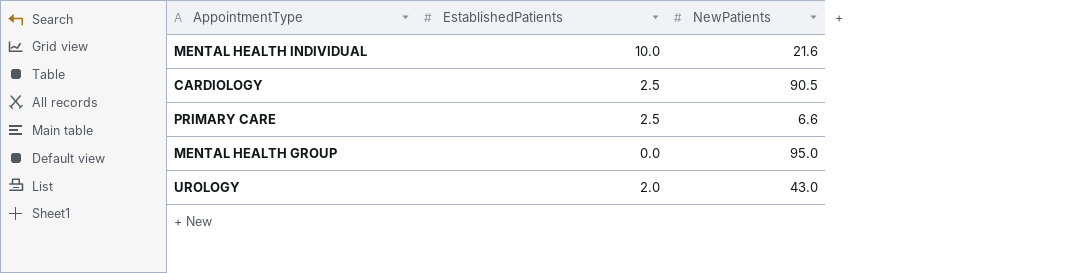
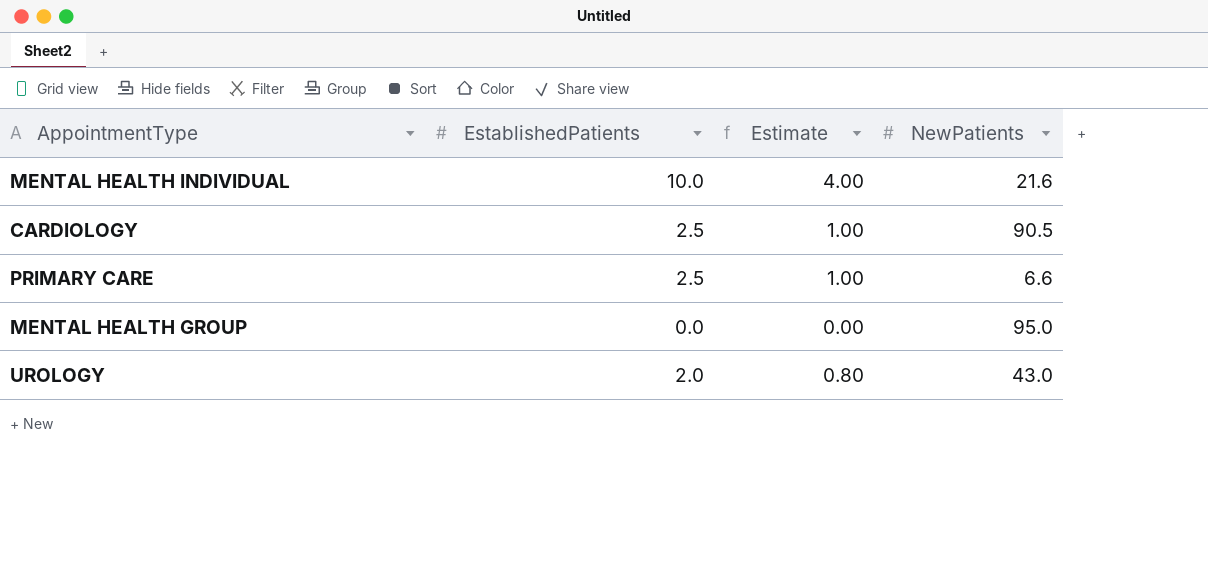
column Estimate | formula: none -> [EstablishedPatients] * 0.4

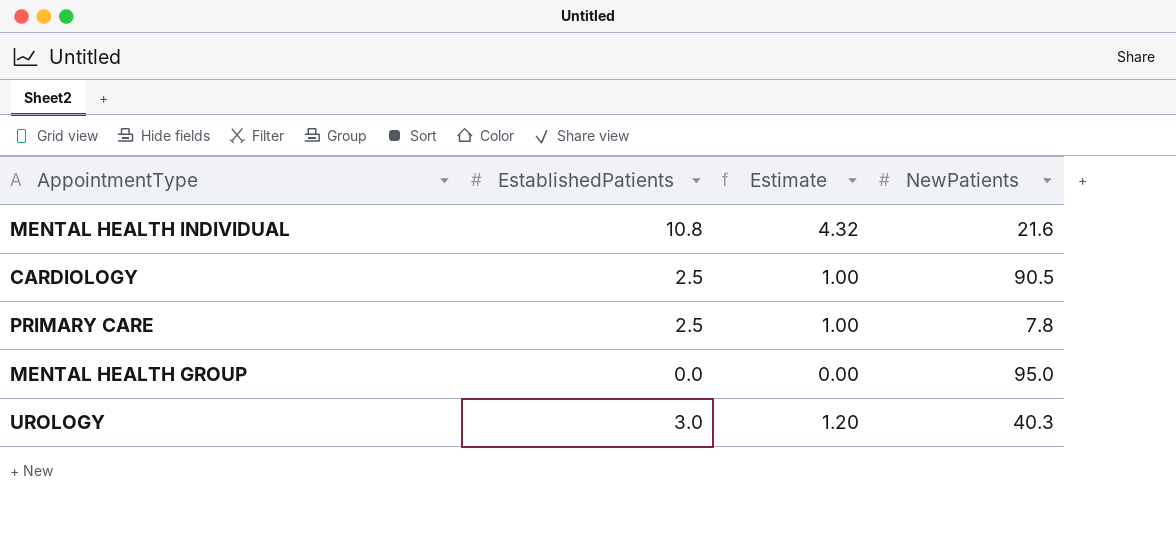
MENTAL HEALTH INDIVIDUAL | EstablishedPatients: 10.0 -> 10.8
MENTAL HEALTH INDIVIDUAL | Estimate: 4.00 -> 4.32
PRIMARY CARE | NewPatients: 6.6 -> 7.8
UROLOGY | EstablishedPatients: 2.0 -> 3.0
UROLOGY | Estimate: 0.80 -> 1.20
UROLOGY | NewPatients: 43.0 -> 40.3

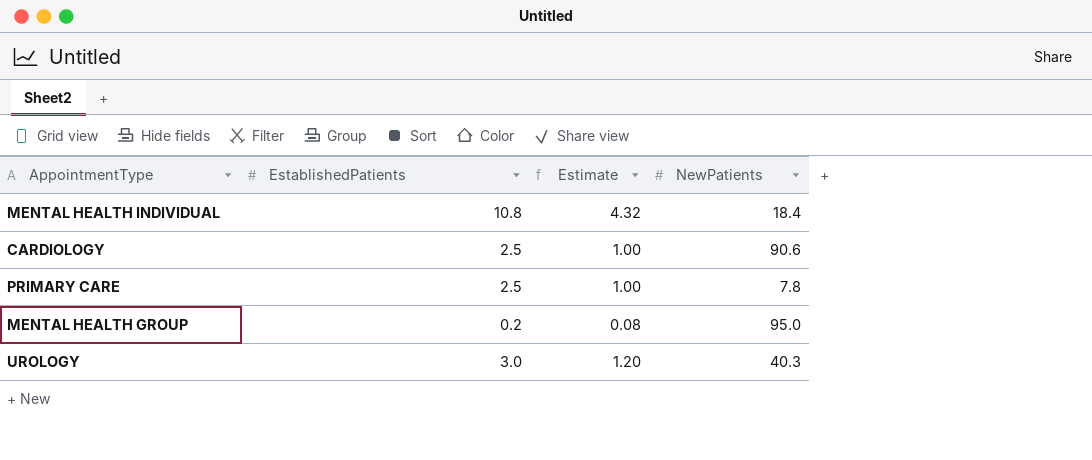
MENTAL HEALTH INDIVIDUAL | NewPatients: 21.6 -> 18.4
CARDIOLOGY | NewPatients: 90.5 -> 90.6
MENTAL HEALTH GROUP | EstablishedPatients: 0.0 -> 0.2
MENTAL HEALTH GROUP | Estimate: 0.00 -> 0.08

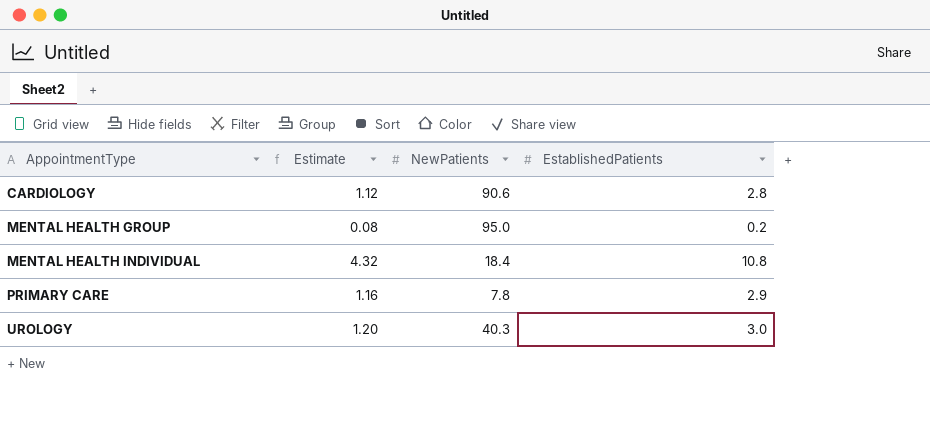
row order: none -> AppointmentType ascending
column EstablishedPatients | position: 2 -> 4
CARDIOLOGY | Estimate: 1.00 -> 1.12
CARDIOLOGY | EstablishedPatients: 2.5 -> 2.8
PRIMARY CARE | Estimate: 1.00 -> 1.16
PRIMARY CARE | EstablishedPatients: 2.5 -> 2.9

